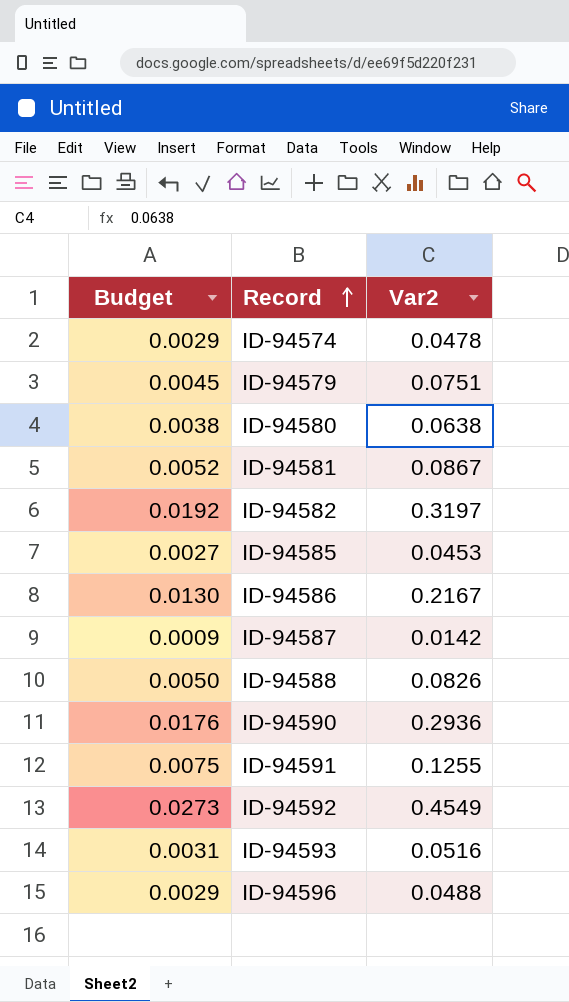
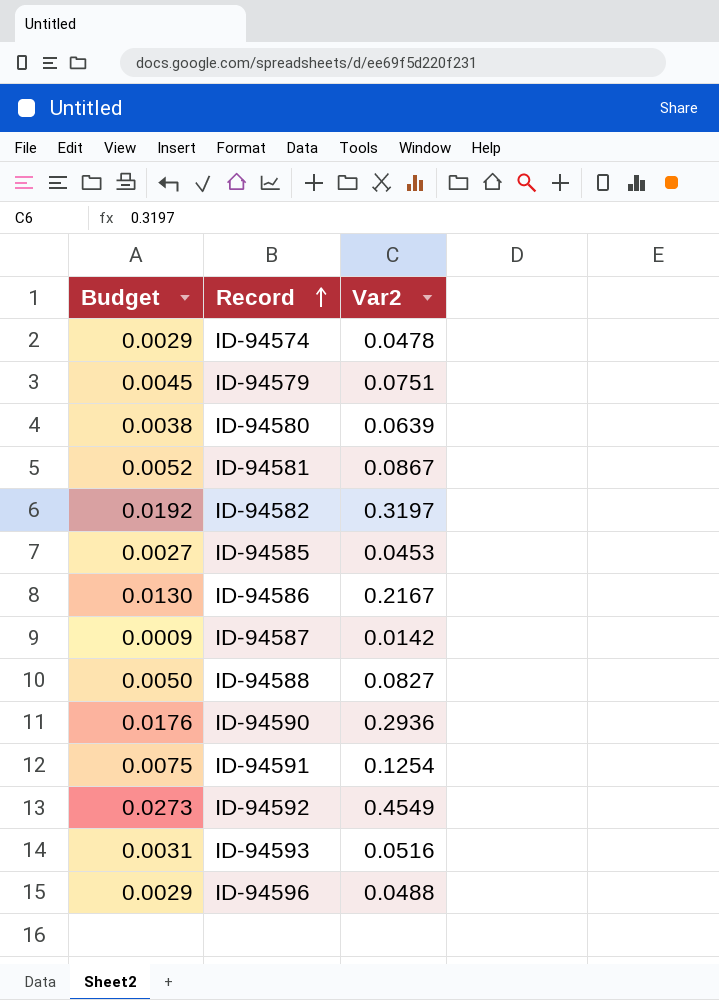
ID-94580 | Var2: 0.0638 -> 0.0639
ID-94588 | Var2: 0.0826 -> 0.0827
ID-94591 | Var2: 0.1255 -> 0.1254

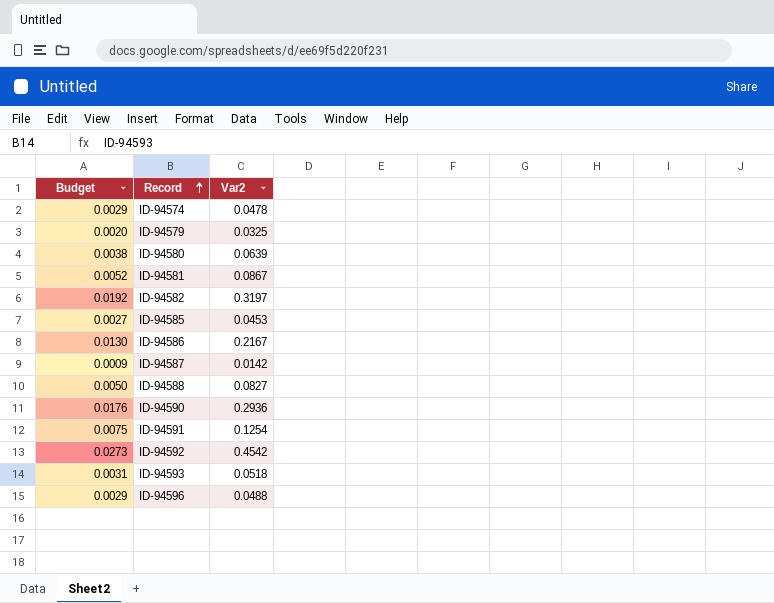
ID-94579 | Budget: 0.0045 -> 0.0020
ID-94579 | Var2: 0.0751 -> 0.0325
ID-94592 | Var2: 0.4549 -> 0.4542
ID-94593 | Var2: 0.0516 -> 0.0518

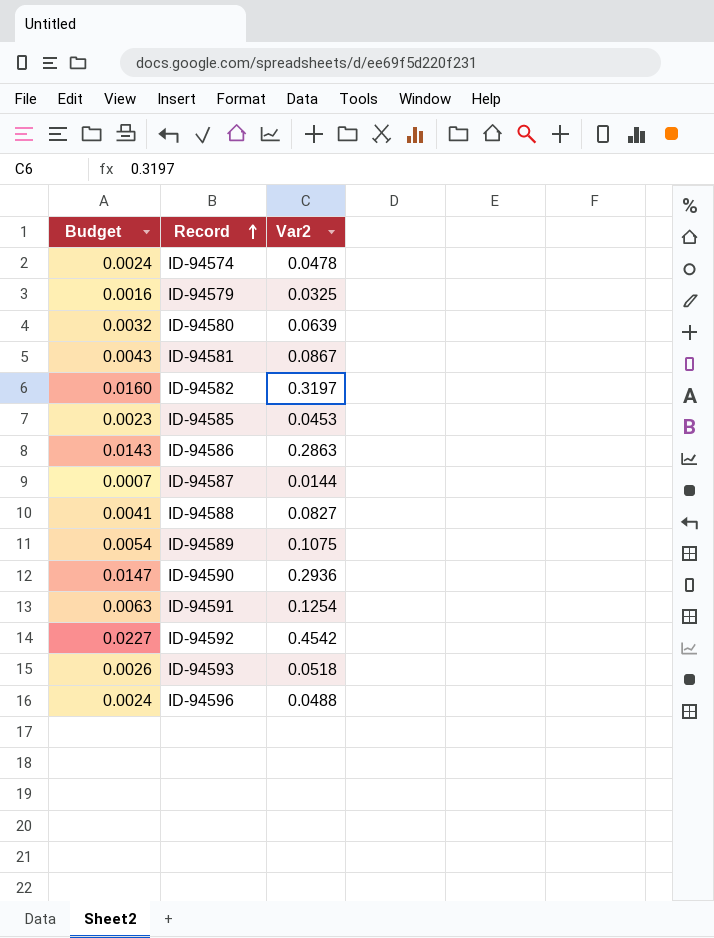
column Budget | formula: [Var2] * 0.06 -> [Var2] * 0.05
ID-94586 | Var2: 0.2167 -> 0.2863
ID-94587 | Var2: 0.0142 -> 0.0144
row ID-94589: none -> 0.0054 | 0.1075

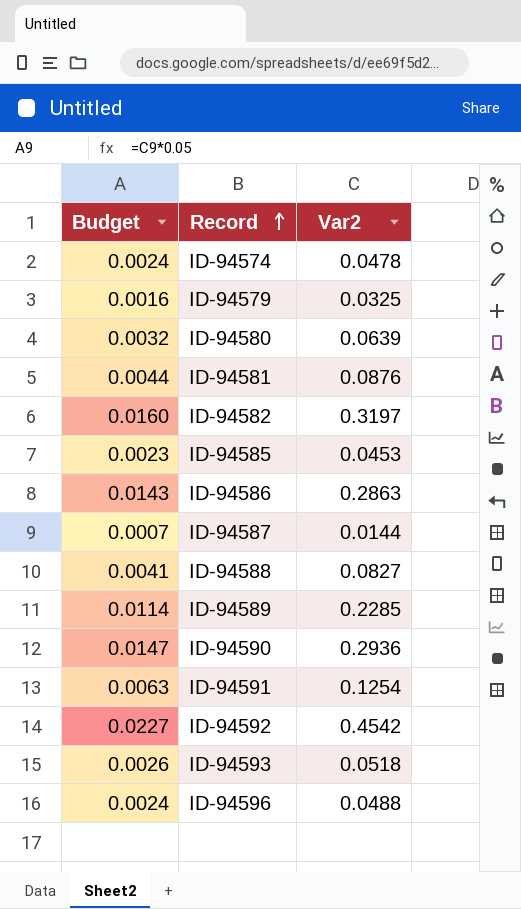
ID-94581 | Budget: 0.0043 -> 0.0044
ID-94581 | Var2: 0.0867 -> 0.0876
ID-94589 | Budget: 0.0054 -> 0.0114
ID-94589 | Var2: 0.1075 -> 0.2285

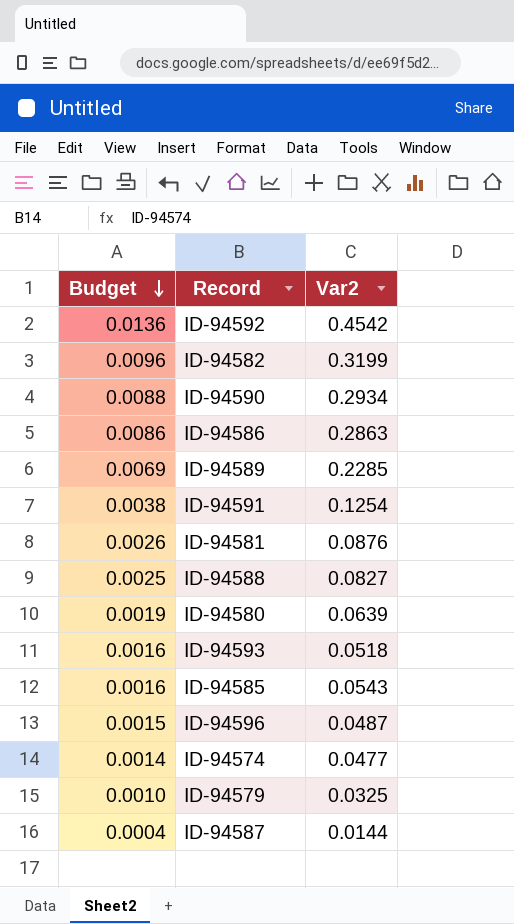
row order: Record ascending -> Budget descending
column Budget | formula: [Var2] * 0.05 -> [Var2] * 0.03
ID-94582 | Var2: 0.3197 -> 0.3199
ID-94590 | Var2: 0.2936 -> 0.2934
ID-94585 | Var2: 0.0453 -> 0.0543
ID-94596 | Var2: 0.0488 -> 0.0487
ID-94574 | Var2: 0.0478 -> 0.0477

